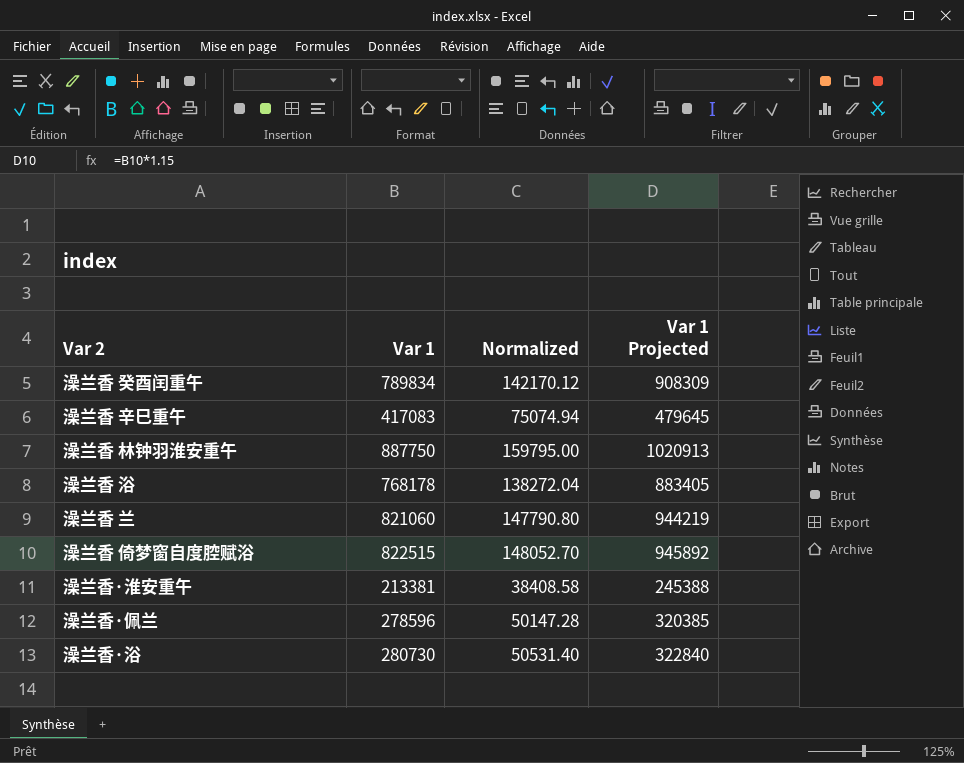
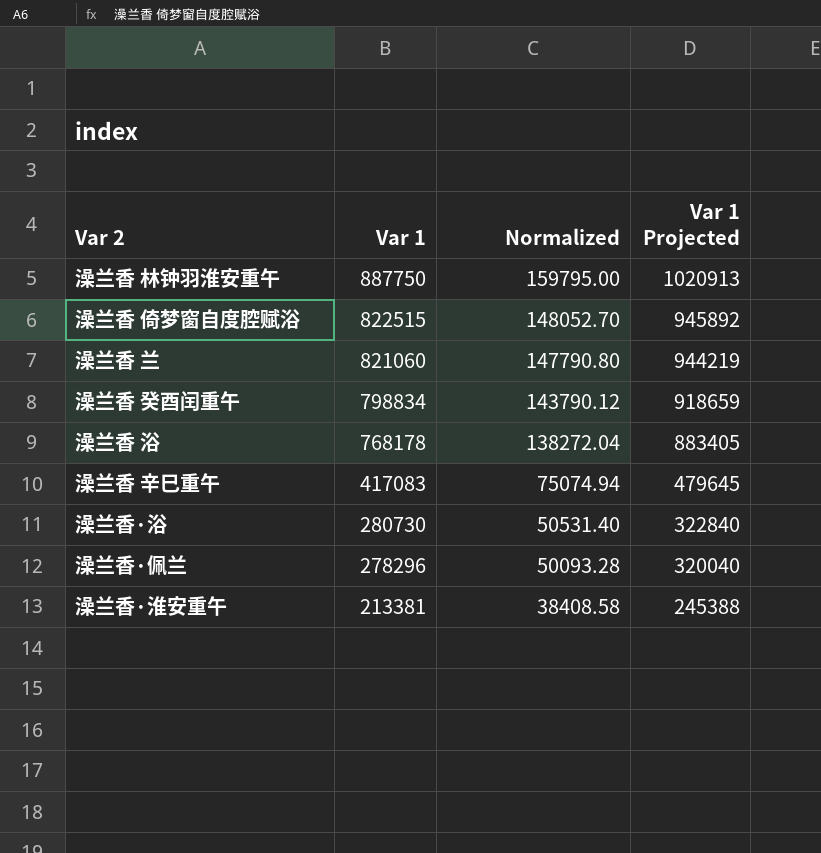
row order: none -> Var 1 descending
澡兰香 癸酉闰重午 | Var 1: 789834 -> 798834
澡兰香 癸酉闰重午 | Normalized: 142170.12 -> 143790.12
澡兰香 癸酉闰重午 | Var 1 Projected: 908309 -> 918659
澡兰香·佩兰 | Var 1: 278596 -> 278296
澡兰香·佩兰 | Normalized: 50147.28 -> 50093.28
澡兰香·佩兰 | Var 1 Projected: 320385 -> 320040

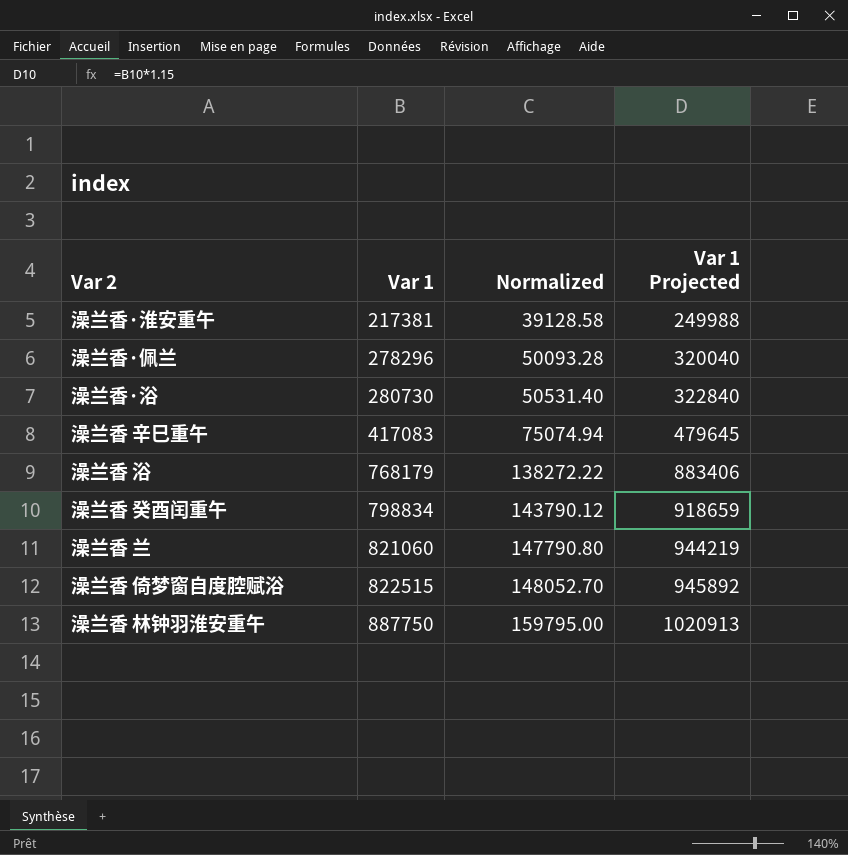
row order: Var 1 descending -> Var 1 ascending
澡兰香·淮安重午 | Var 1: 213381 -> 217381
澡兰香·淮安重午 | Normalized: 38408.58 -> 39128.58
澡兰香·淮安重午 | Var 1 Projected: 245388 -> 249988
澡兰香 浴 | Var 1: 768178 -> 768179
澡兰香 浴 | Normalized: 138272.04 -> 138272.22
澡兰香 浴 | Var 1 Projected: 883405 -> 883406

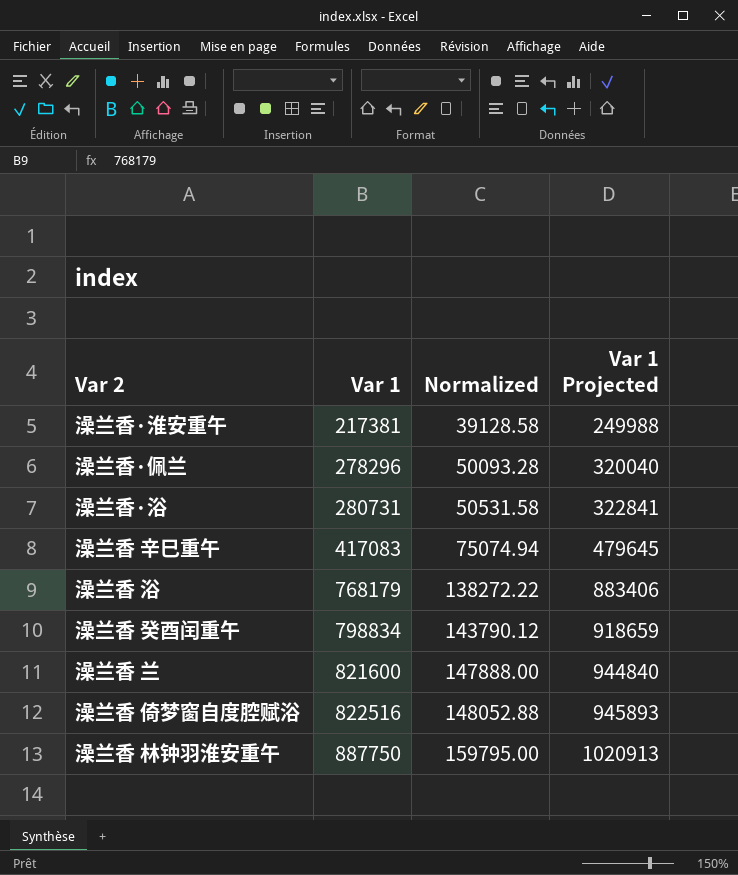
澡兰香·浴 | Var 1: 280730 -> 280731
澡兰香·浴 | Normalized: 50531.40 -> 50531.58
澡兰香·浴 | Var 1 Projected: 322840 -> 322841
澡兰香 兰 | Var 1: 821060 -> 821600
澡兰香 兰 | Normalized: 147790.80 -> 147888.00
澡兰香 兰 | Var 1 Projected: 944219 -> 944840
澡兰香 倚梦窗自度腔赋浴 | Var 1: 822515 -> 822516
澡兰香 倚梦窗自度腔赋浴 | Normalized: 148052.70 -> 148052.88
澡兰香 倚梦窗自度腔赋浴 | Var 1 Projected: 945892 -> 945893

